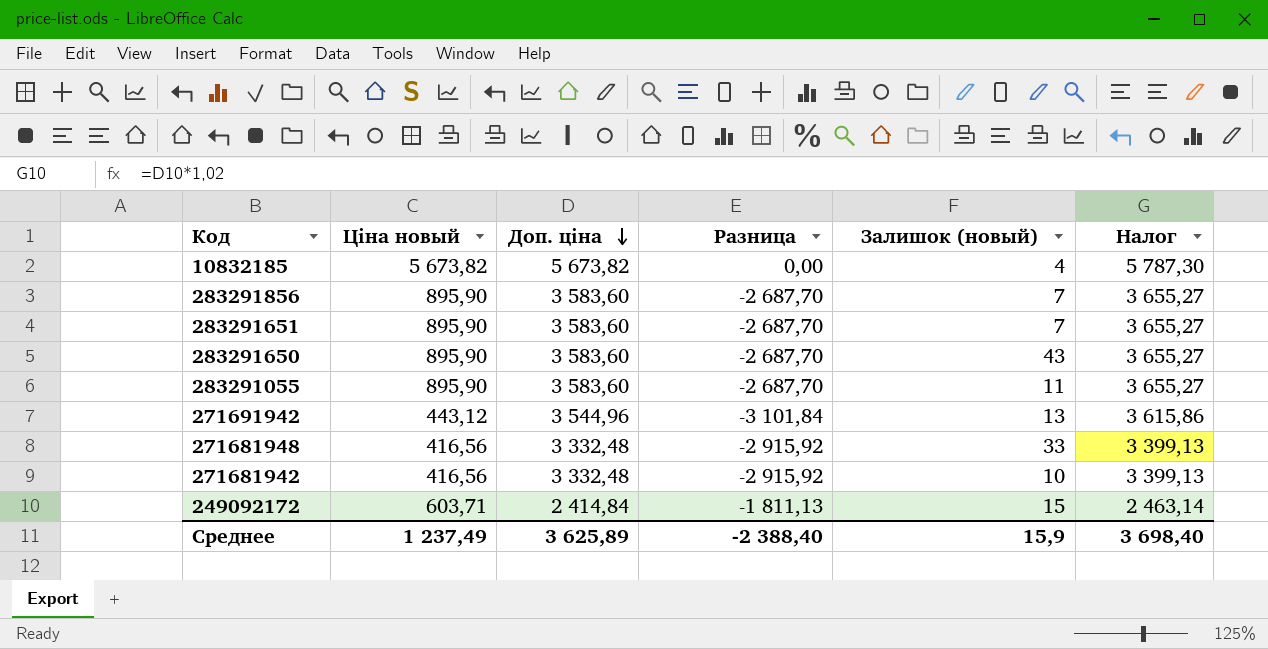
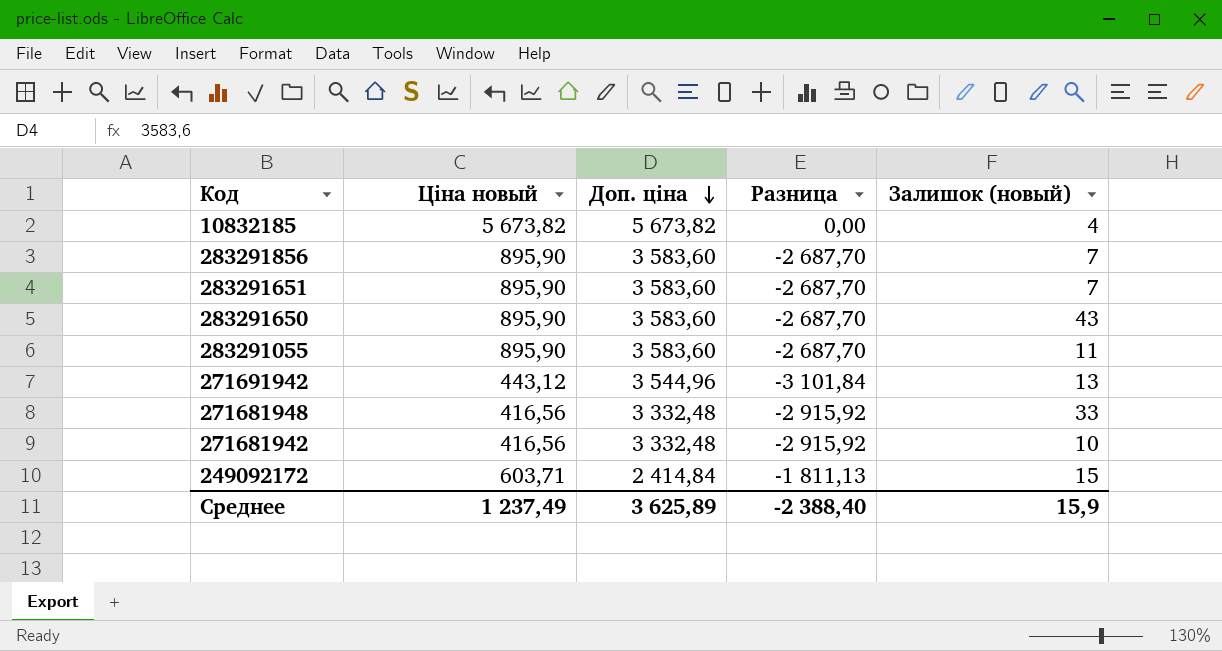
column Налог | formula: [Доп. ціна] * 1,02 -> none

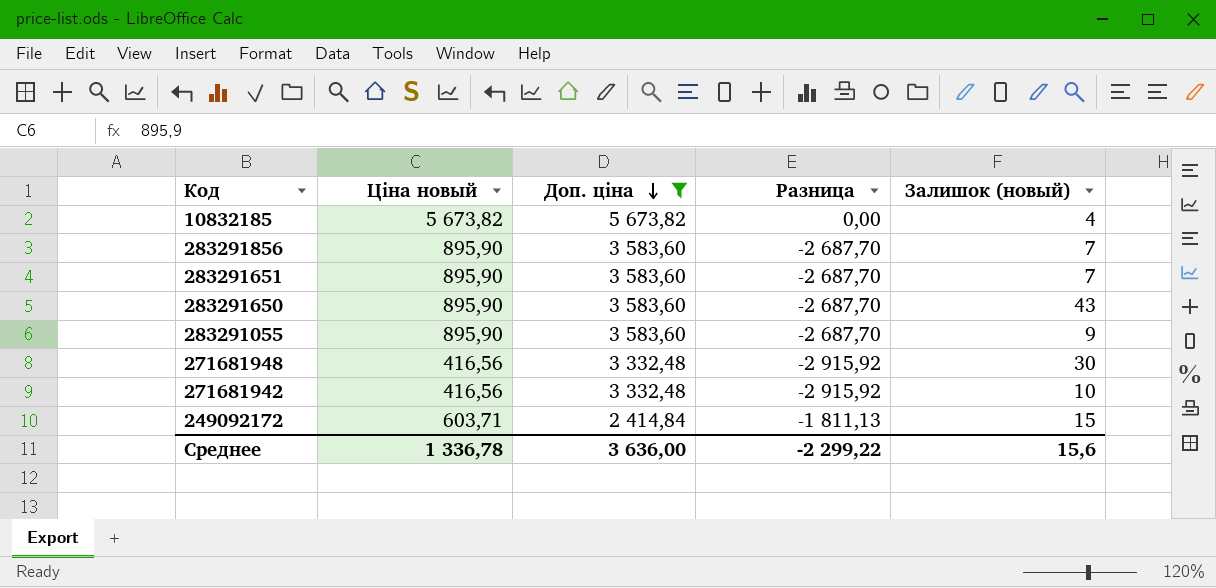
filter: none -> Доп. ціна != 3 544,96
283291055 | Залишок (новый): 11 -> 9
271681948 | Залишок (новый): 33 -> 30
Среднее | Ціна новый: 1 237,49 -> 1 336,78
Среднее | Доп. ціна: 3 625,89 -> 3 636,00
Среднее | Разница: -2 388,40 -> -2 299,22
Среднее | Залишок (новый): 15,9 -> 15,6

